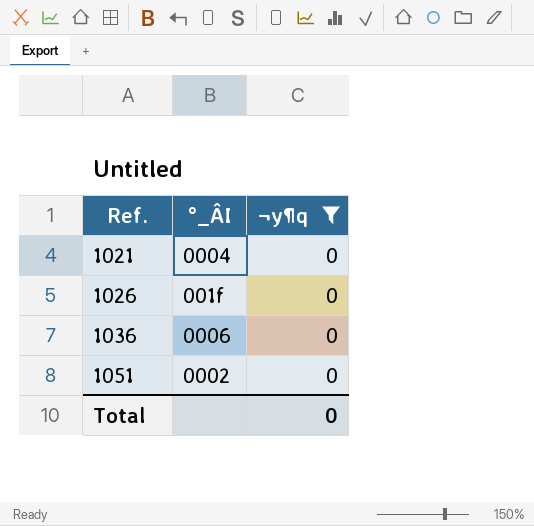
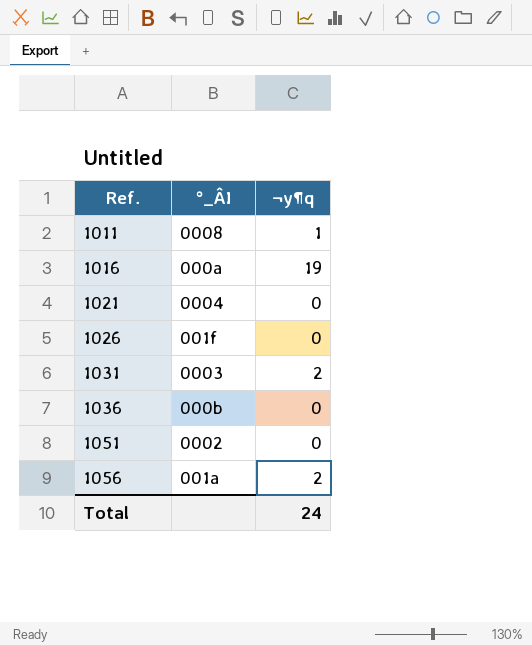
filter: ¬y¶q = 0 -> none
1036 | °_ÂI: 0006 -> 000b
Total | ¬y¶q: 0 -> 24

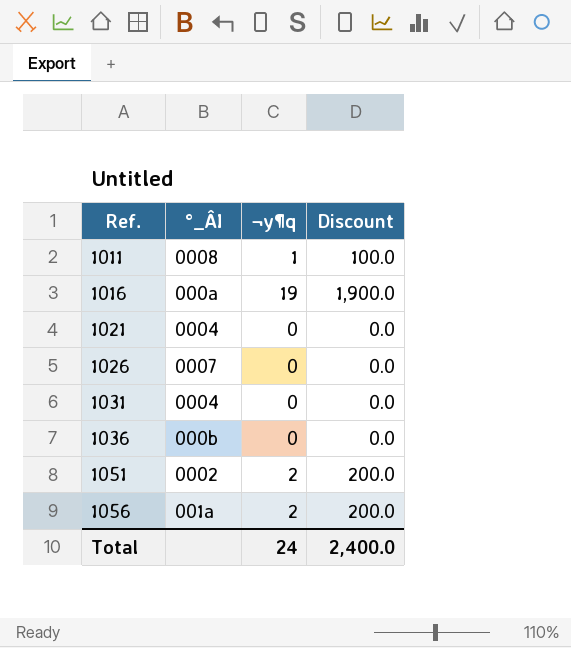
column Discount | formula: none -> [¬y¶q] * 100
1026 | °_ÂI: 001f -> 0007
1031 | °_ÂI: 0003 -> 0004
1031 | ¬y¶q: 2 -> 0
1051 | ¬y¶q: 0 -> 2

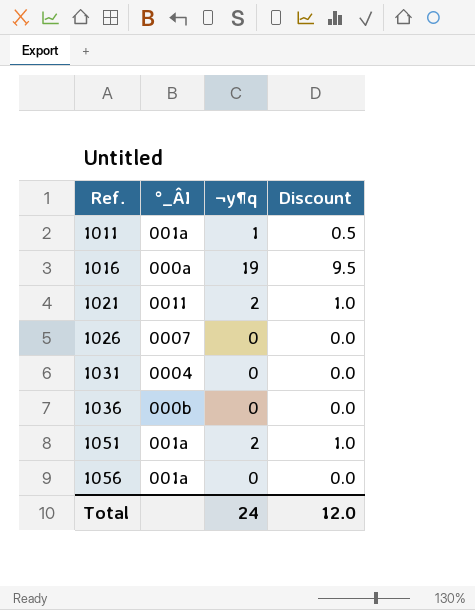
column Discount | formula: [¬y¶q] * 100 -> [¬y¶q] * 0.5
1011 | °_ÂI: 0008 -> 001a
1021 | °_ÂI: 0004 -> 0011
1021 | ¬y¶q: 0 -> 2
1051 | °_ÂI: 0002 -> 001a
1056 | ¬y¶q: 2 -> 0
Total | Discount: 2,400.0 -> 12.0

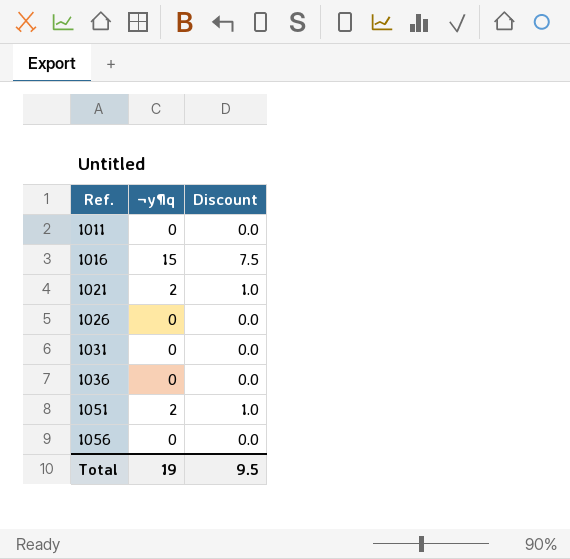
column °_ÂI | position: 2 -> none
1011 | ¬y¶q: 1 -> 0
1011 | Discount: 0.5 -> 0.0
1016 | ¬y¶q: 19 -> 15
1016 | Discount: 9.5 -> 7.5
Total | ¬y¶q: 24 -> 19
Total | Discount: 12.0 -> 9.5

